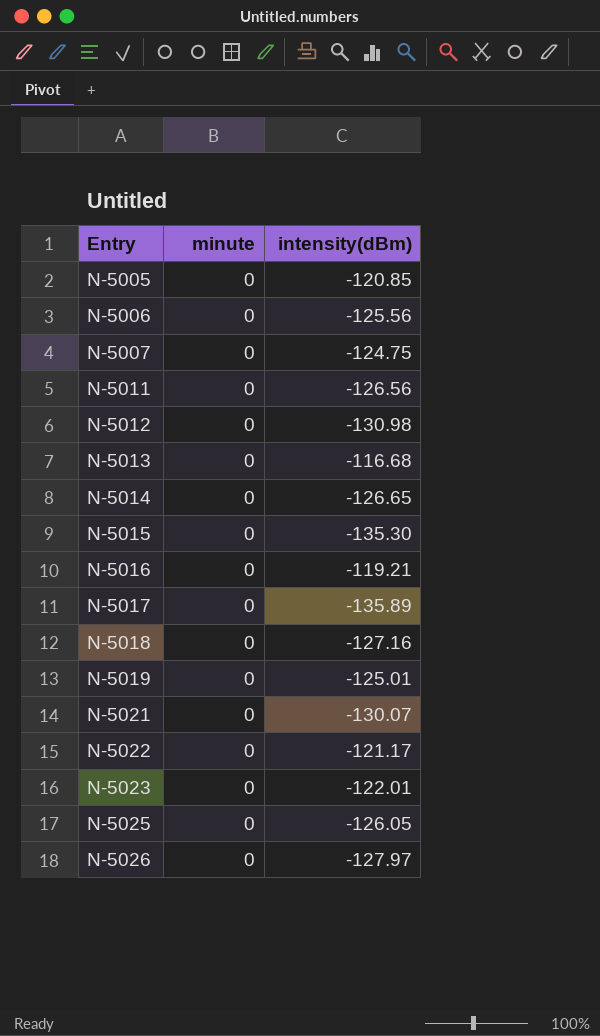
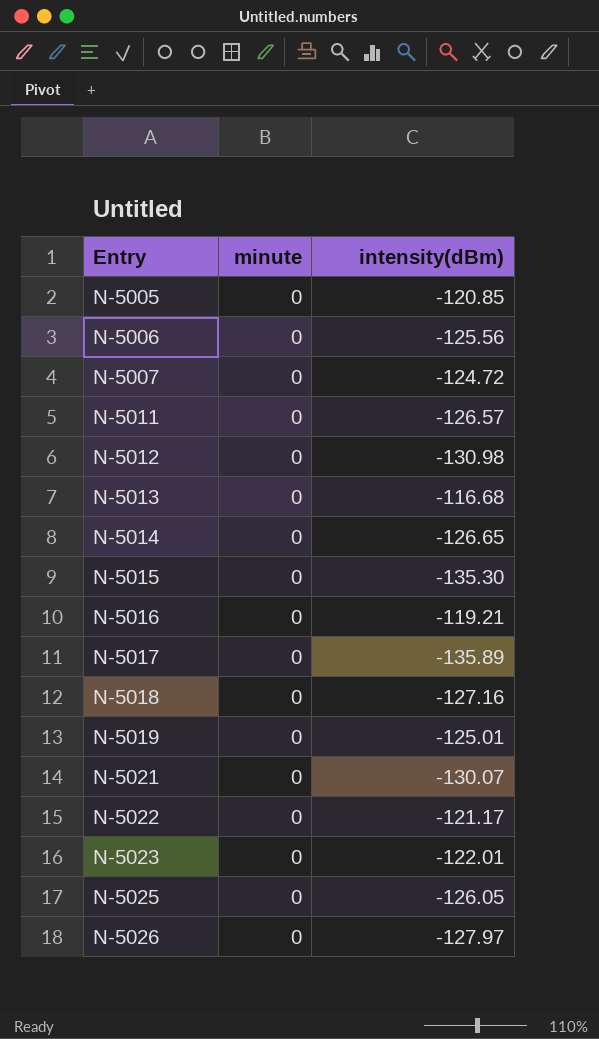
N-5007 | intensity(dBm): -124.75 -> -124.72
N-5011 | intensity(dBm): -126.56 -> -126.57

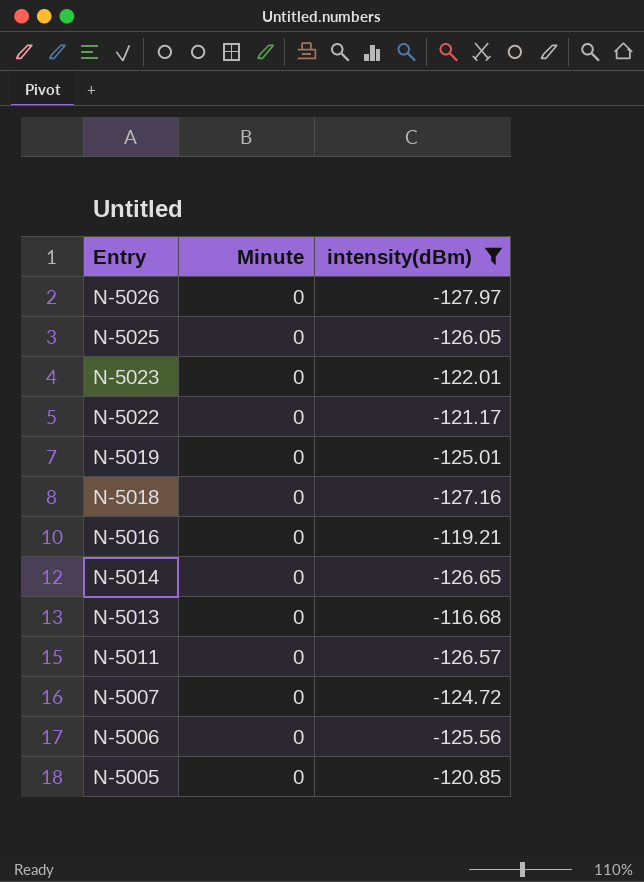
filter: none -> intensity(dBm) >= -127.97
row order: Entry ascending -> Entry descending
column name: minute -> Minute

